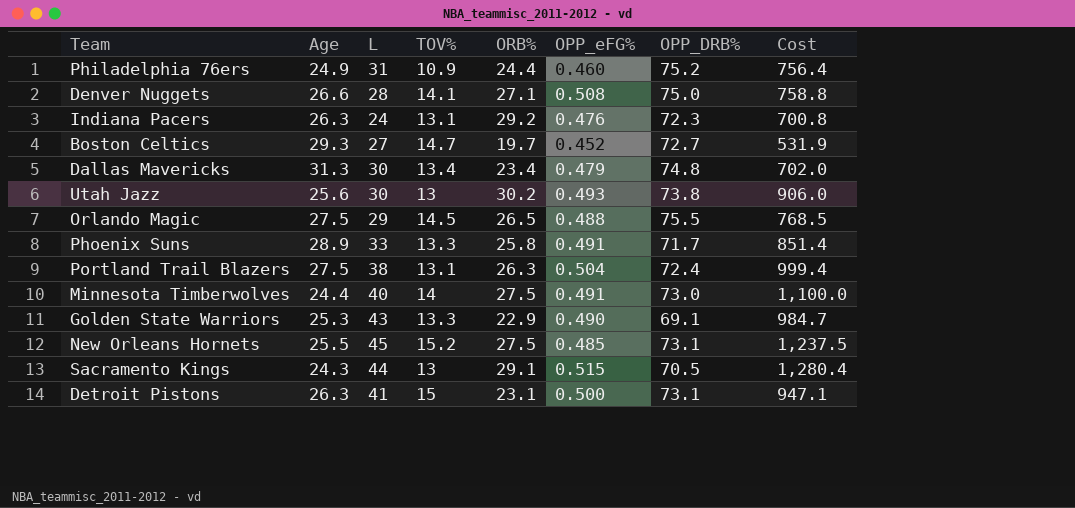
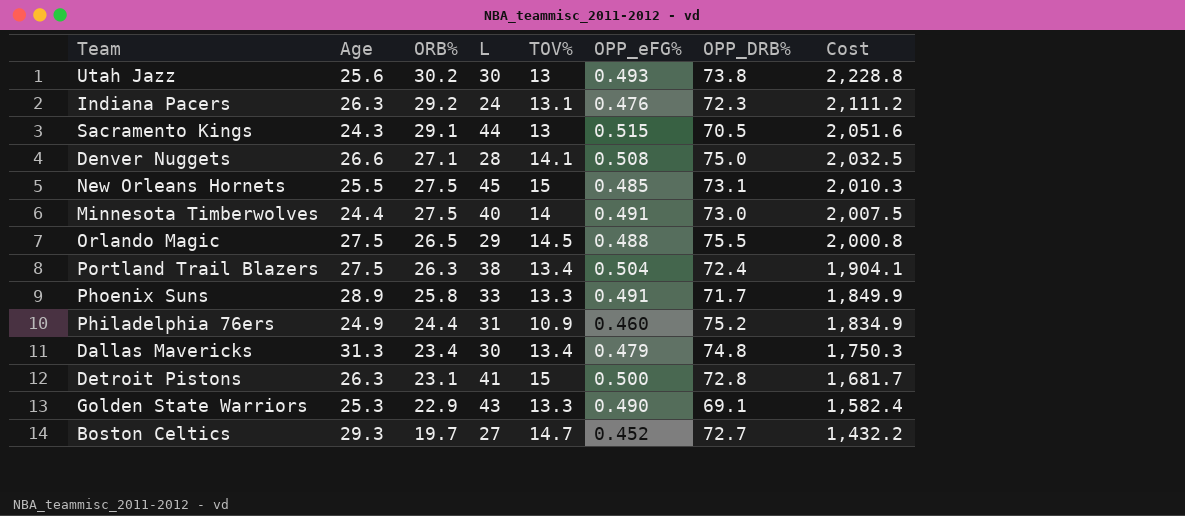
row order: none -> Cost descending
column ORB% | position: 5 -> 3
column Cost | formula: [L] * [ORB%] -> [ORB%] * [OPP_DRB%]
New Orleans Hornets | TOV%: 15.2 -> 15
Portland Trail Blazers | TOV%: 13.1 -> 13.4
Detroit Pistons | OPP_DRB%: 73.1 -> 72.8

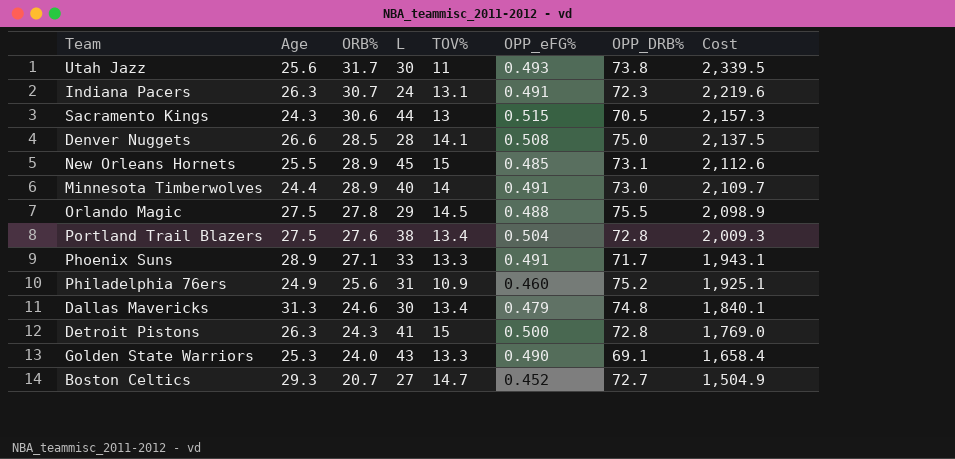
Utah Jazz | ORB%: 30.2 -> 31.7
Utah Jazz | TOV%: 13 -> 11
Utah Jazz | Cost: 2,228.8 -> 2,339.5
Indiana Pacers | ORB%: 29.2 -> 30.7
Indiana Pacers | OPP_eFG%: 0.476 -> 0.491
Indiana Pacers | Cost: 2,111.2 -> 2,219.6
Sacramento Kings | ORB%: 29.1 -> 30.6
Sacramento Kings | Cost: 2,051.6 -> 2,157.3
Denver Nuggets | ORB%: 27.1 -> 28.5
Denver Nuggets | Cost: 2,032.5 -> 2,137.5
New Orleans Hornets | ORB%: 27.5 -> 28.9
New Orleans Hornets | Cost: 2,010.3 -> 2,112.6
Minnesota Timberwolves | ORB%: 27.5 -> 28.9
Minnesota Timberwolves | Cost: 2,007.5 -> 2,109.7
Orlando Magic | ORB%: 26.5 -> 27.8
Orlando Magic | Cost: 2,000.8 -> 2,098.9
Portland Trail Blazers | ORB%: 26.3 -> 27.6
Portland Trail Blazers | OPP_DRB%: 72.4 -> 72.8
Portland Trail Blazers | Cost: 1,904.1 -> 2,009.3
Phoenix Suns | ORB%: 25.8 -> 27.1
Phoenix Suns | Cost: 1,849.9 -> 1,943.1
Philadelphia 76ers | ORB%: 24.4 -> 25.6
Philadelphia 76ers | Cost: 1,834.9 -> 1,925.1
Dallas Mavericks | ORB%: 23.4 -> 24.6
Dallas Mavericks | Cost: 1,750.3 -> 1,840.1
Detroit Pistons | ORB%: 23.1 -> 24.3
Detroit Pistons | Cost: 1,681.7 -> 1,769.0
Golden State Warriors | ORB%: 22.9 -> 24.0
Golden State Warriors | Cost: 1,582.4 -> 1,658.4
Boston Celtics | ORB%: 19.7 -> 20.7
Boston Celtics | Cost: 1,432.2 -> 1,504.9

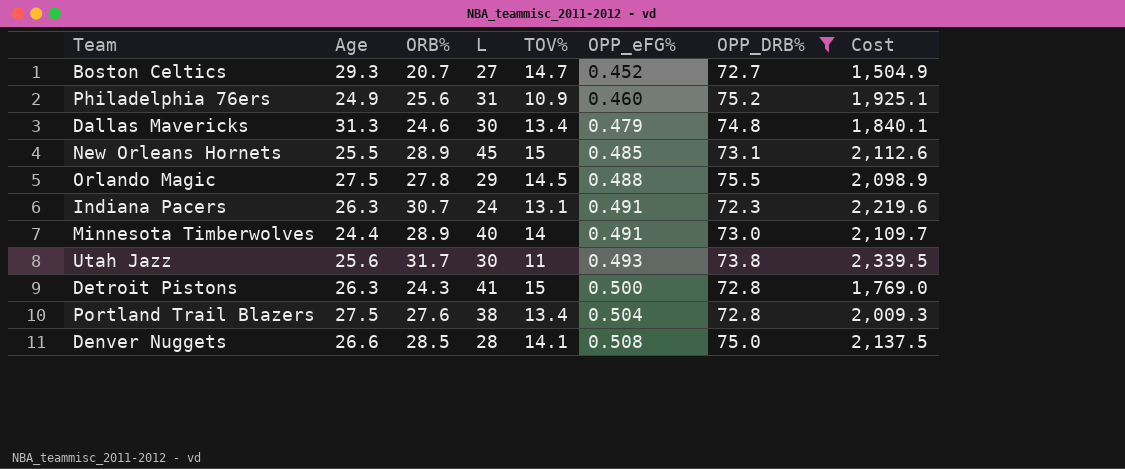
filter: none -> OPP_DRB% >= 72.3
row order: Cost descending -> OPP_eFG% ascending

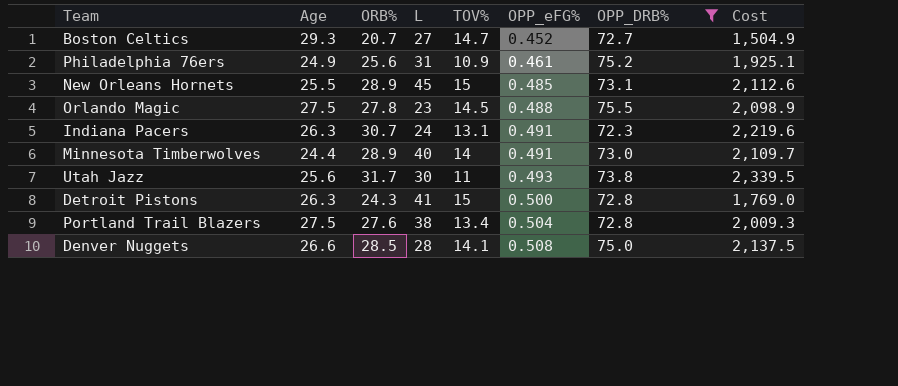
row Dallas Mavericks: 31.3 | 24.6 | 30 | 13.4 | 0.479 | 74.8 | 1,840.1 -> none
Philadelphia 76ers | OPP_eFG%: 0.460 -> 0.461
Orlando Magic | L: 29 -> 23

